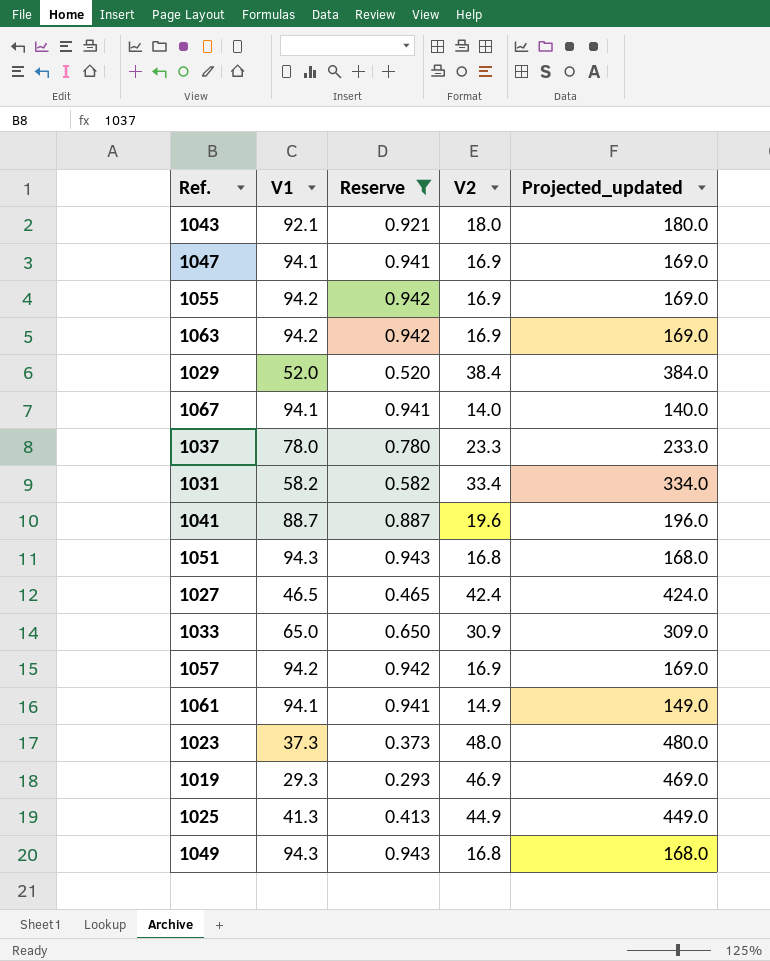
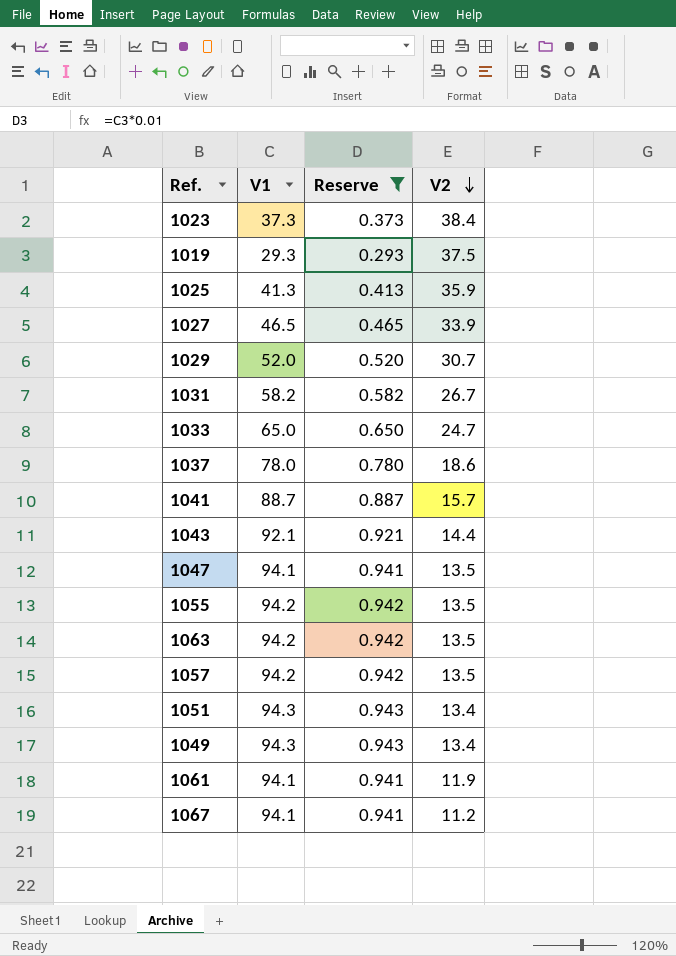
row order: none -> V2 descending
column Projected_updated | formula: [V2] * 10 -> none
1023 | V2: 48.0 -> 38.4
1019 | V2: 46.9 -> 37.5
1025 | V2: 44.9 -> 35.9
1027 | V2: 42.4 -> 33.9
1029 | V2: 38.4 -> 30.7
1031 | V2: 33.4 -> 26.7
1033 | V2: 30.9 -> 24.7
1037 | V2: 23.3 -> 18.6
1041 | V2: 19.6 -> 15.7
1043 | V2: 18.0 -> 14.4
1047 | V2: 16.9 -> 13.5
1055 | V2: 16.9 -> 13.5
1063 | V2: 16.9 -> 13.5
1057 | V2: 16.9 -> 13.5
1051 | V2: 16.8 -> 13.4
1049 | V2: 16.8 -> 13.4
1061 | V2: 14.9 -> 11.9
1067 | V2: 14.0 -> 11.2

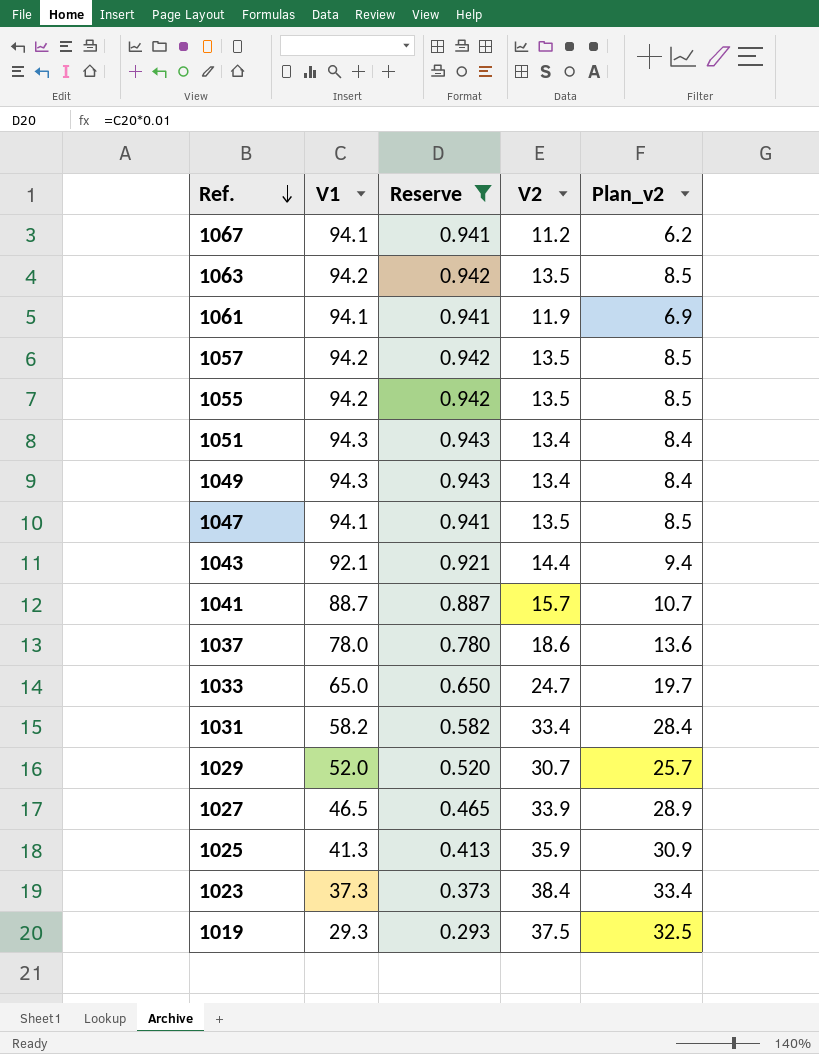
row order: V2 descending -> Ref. descending
column Plan_v2 | formula: none -> [V2] - 5
1031 | V2: 26.7 -> 33.4

